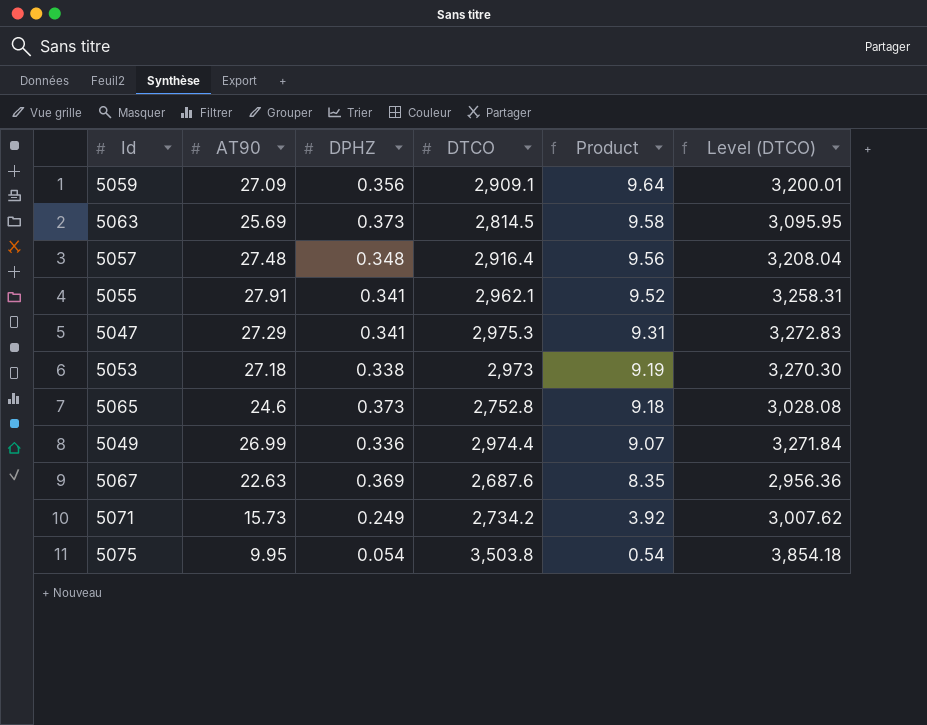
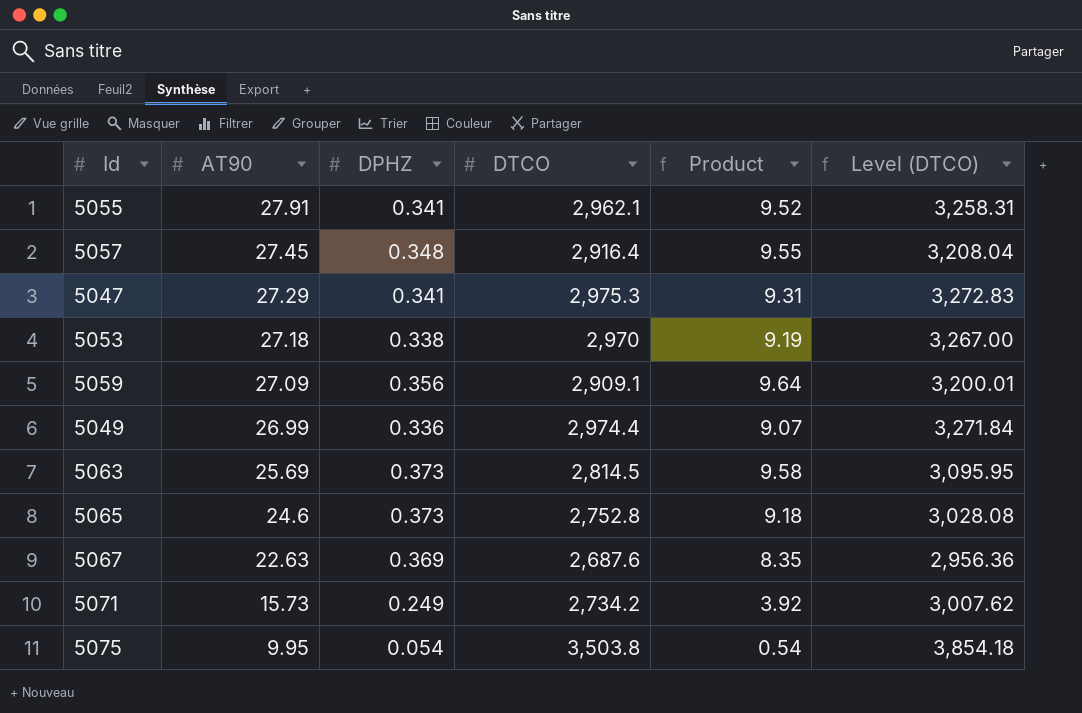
row order: Product descending -> AT90 descending
5057 | AT90: 27.48 -> 27.45
5057 | Product: 9.56 -> 9.55
5053 | DTCO: 2,973 -> 2,970
5053 | Level (DTCO): 3,270.30 -> 3,267.00

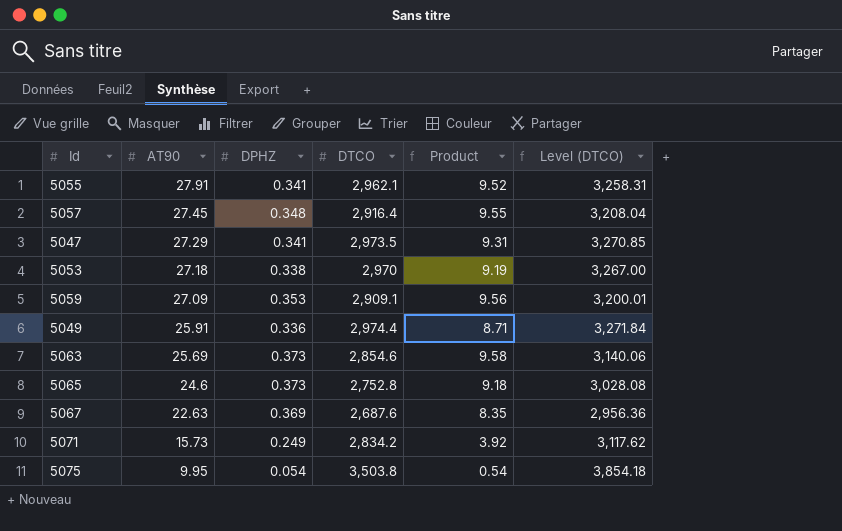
5047 | DTCO: 2,975.3 -> 2,973.5
5047 | Level (DTCO): 3,272.83 -> 3,270.85
5059 | DPHZ: 0.356 -> 0.353
5059 | Product: 9.64 -> 9.56
5049 | AT90: 26.99 -> 25.91
5049 | Product: 9.07 -> 8.71
5063 | DTCO: 2,814.5 -> 2,854.6
5063 | Level (DTCO): 3,095.95 -> 3,140.06
5071 | DTCO: 2,734.2 -> 2,834.2
5071 | Level (DTCO): 3,007.62 -> 3,117.62

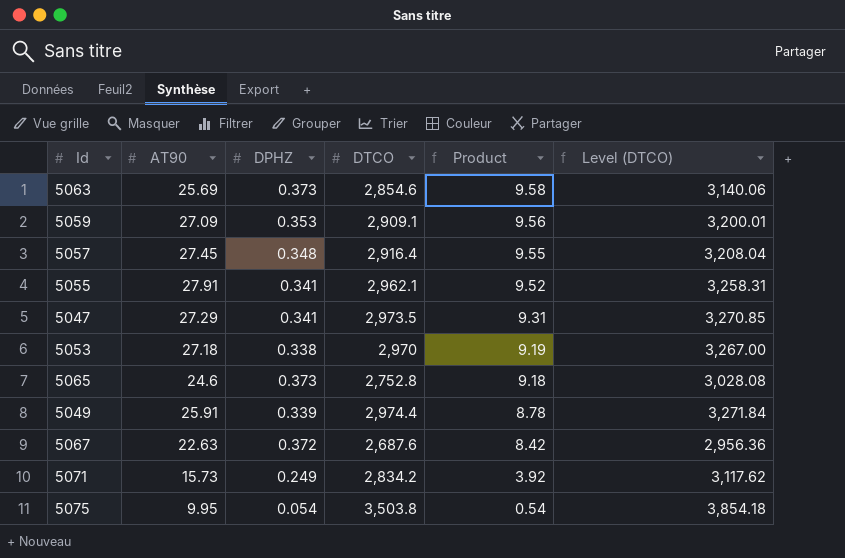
row order: AT90 descending -> Product descending
5049 | DPHZ: 0.336 -> 0.339
5049 | Product: 8.71 -> 8.78
5067 | DPHZ: 0.369 -> 0.372
5067 | Product: 8.35 -> 8.42

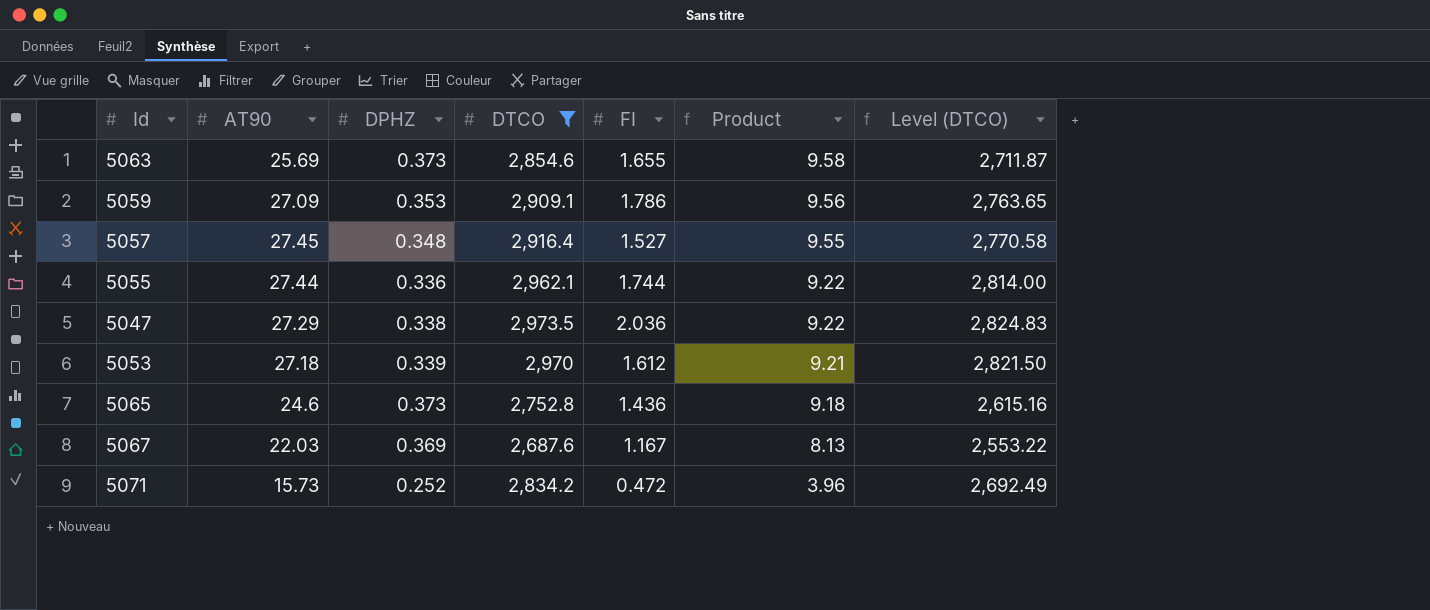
filter: none -> DTCO <= 2,973.5
column FI | position: none -> 5
column Level (DTCO) | formula: [DTCO] * 1.1 -> [DTCO] * 0.95
5055 | AT90: 27.91 -> 27.44
5055 | DPHZ: 0.341 -> 0.336
5055 | Product: 9.52 -> 9.22
5047 | DPHZ: 0.341 -> 0.338
5047 | Product: 9.31 -> 9.22
5053 | DPHZ: 0.338 -> 0.339
5053 | Product: 9.19 -> 9.21
5067 | AT90: 22.63 -> 22.03
5067 | DPHZ: 0.372 -> 0.369
5067 | Product: 8.42 -> 8.13
5071 | DPHZ: 0.249 -> 0.252
5071 | Product: 3.92 -> 3.96

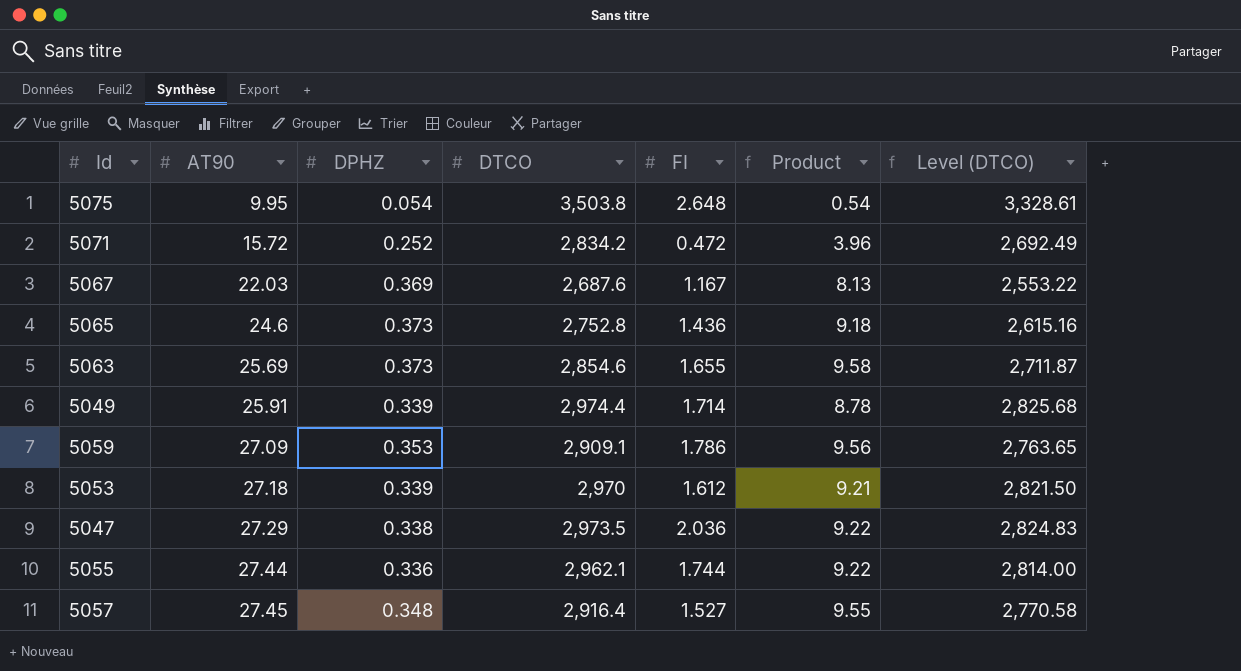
filter: DTCO <= 2,973.5 -> none
row order: Product descending -> AT90 ascending
5071 | AT90: 15.73 -> 15.72

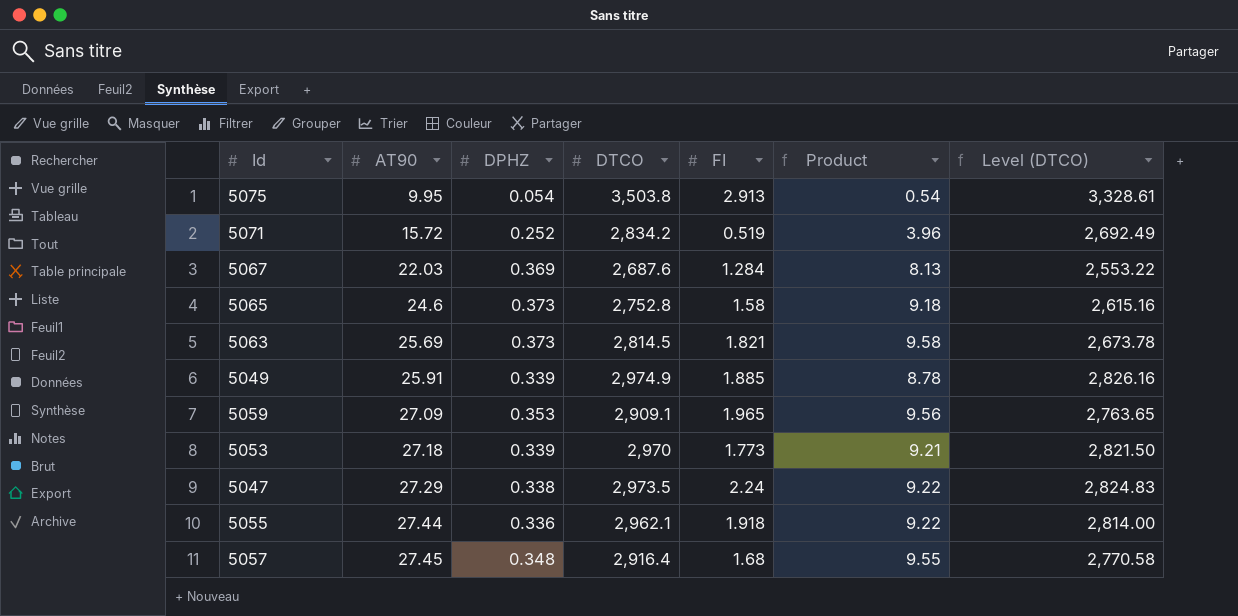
5075 | FI: 2.648 -> 2.913
5071 | FI: 0.472 -> 0.519
5067 | FI: 1.167 -> 1.284
5065 | FI: 1.436 -> 1.58
5063 | DTCO: 2,854.6 -> 2,814.5
5063 | FI: 1.655 -> 1.821
5063 | Level (DTCO): 2,711.87 -> 2,673.78
5049 | DTCO: 2,974.4 -> 2,974.9
5049 | FI: 1.714 -> 1.885
5049 | Level (DTCO): 2,825.68 -> 2,826.16
5059 | FI: 1.786 -> 1.965
5053 | FI: 1.612 -> 1.773
5047 | FI: 2.036 -> 2.24
5055 | FI: 1.744 -> 1.918
5057 | FI: 1.527 -> 1.68

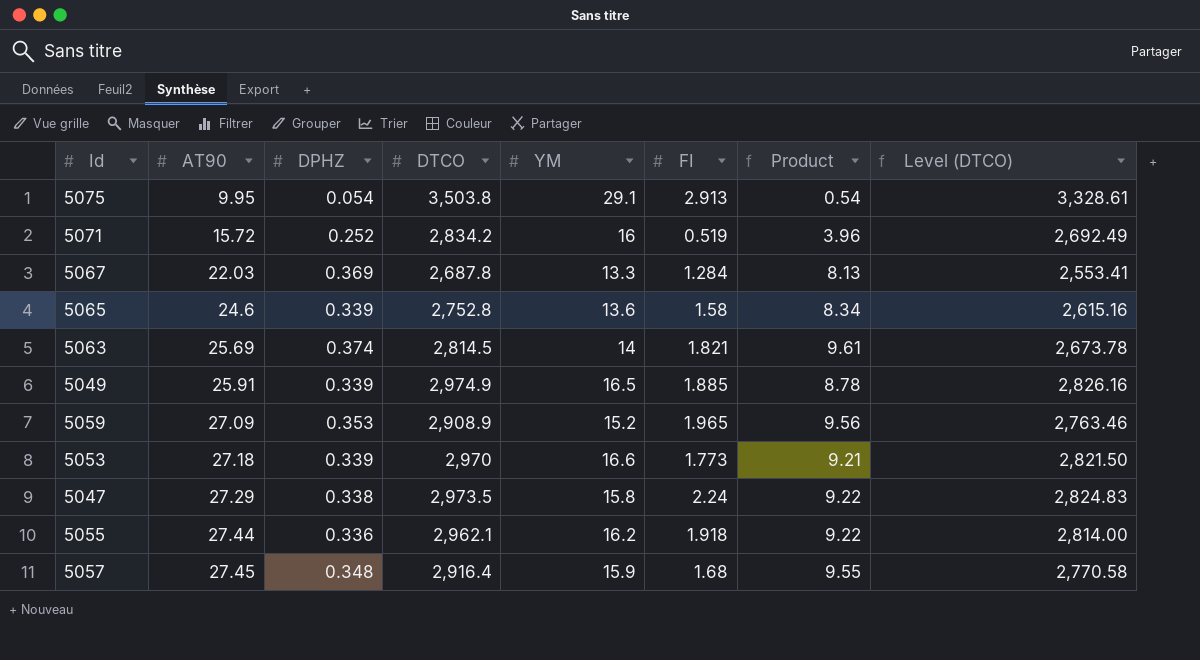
column YM | position: none -> 5
5067 | DTCO: 2,687.6 -> 2,687.8
5067 | Level (DTCO): 2,553.22 -> 2,553.41
5065 | DPHZ: 0.373 -> 0.339
5065 | Product: 9.18 -> 8.34
5063 | DPHZ: 0.373 -> 0.374
5063 | Product: 9.58 -> 9.61
5059 | DTCO: 2,909.1 -> 2,908.9
5059 | Level (DTCO): 2,763.65 -> 2,763.46

